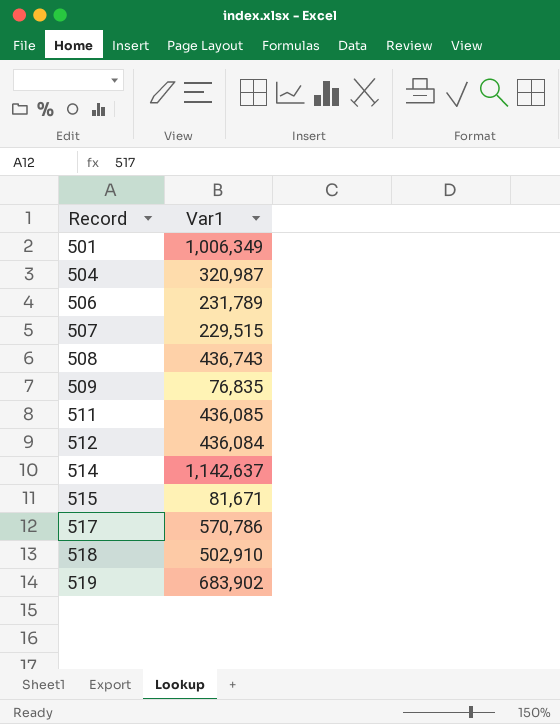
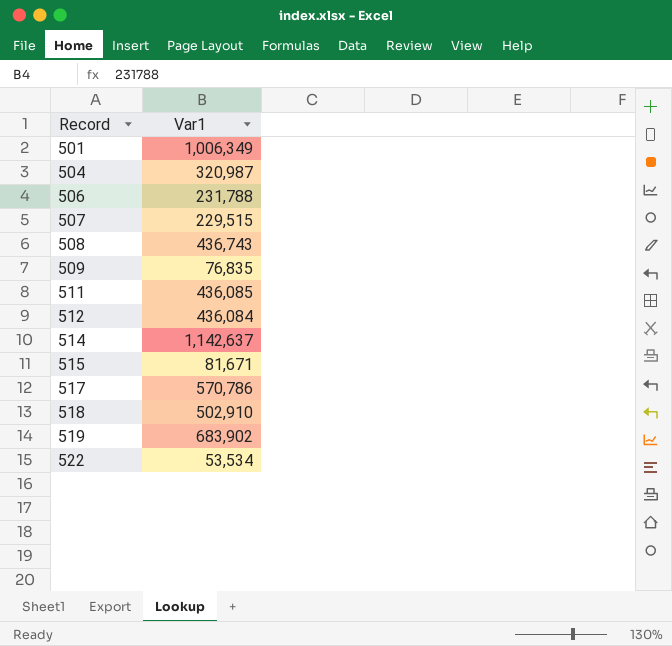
506 | Var1: 231,789 -> 231,788
row 522: none -> 53,534

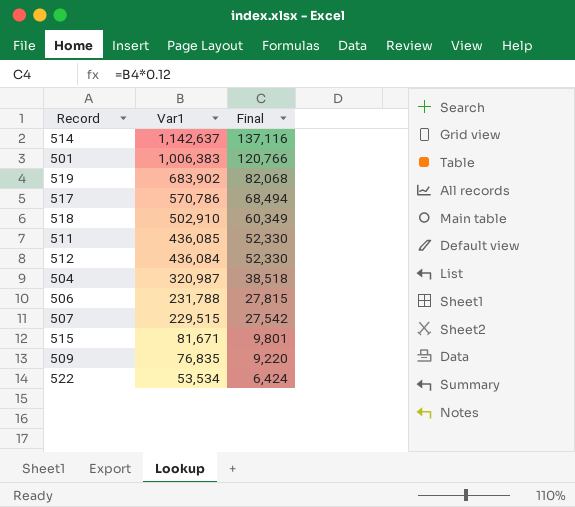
row order: Record ascending -> Var1 descending
column Final | formula: none -> [Var1] * 0.12
row 508: 436,743 -> none
501 | Var1: 1,006,349 -> 1,006,383

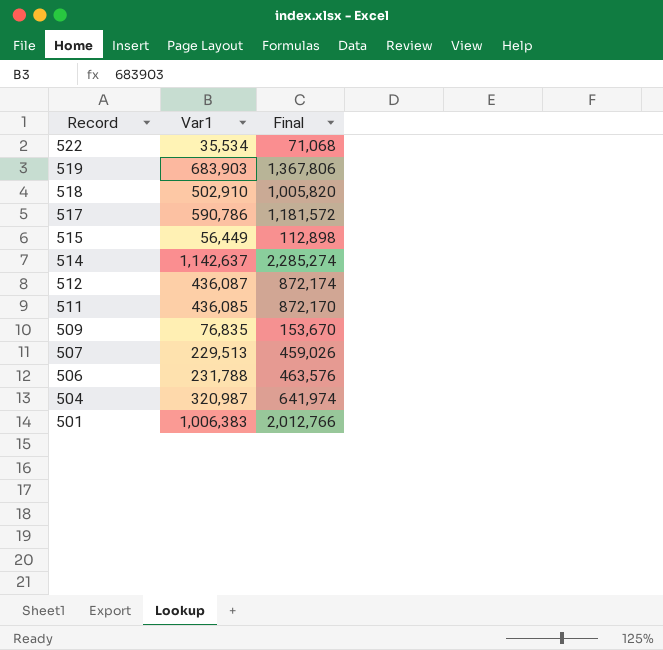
row order: Var1 descending -> Record descending
column Final | formula: [Var1] * 0.12 -> [Var1] * 2
522 | Var1: 53,534 -> 35,534
519 | Var1: 683,902 -> 683,903
517 | Var1: 570,786 -> 590,786
515 | Var1: 81,671 -> 56,449
512 | Var1: 436,084 -> 436,087
507 | Var1: 229,515 -> 229,513

